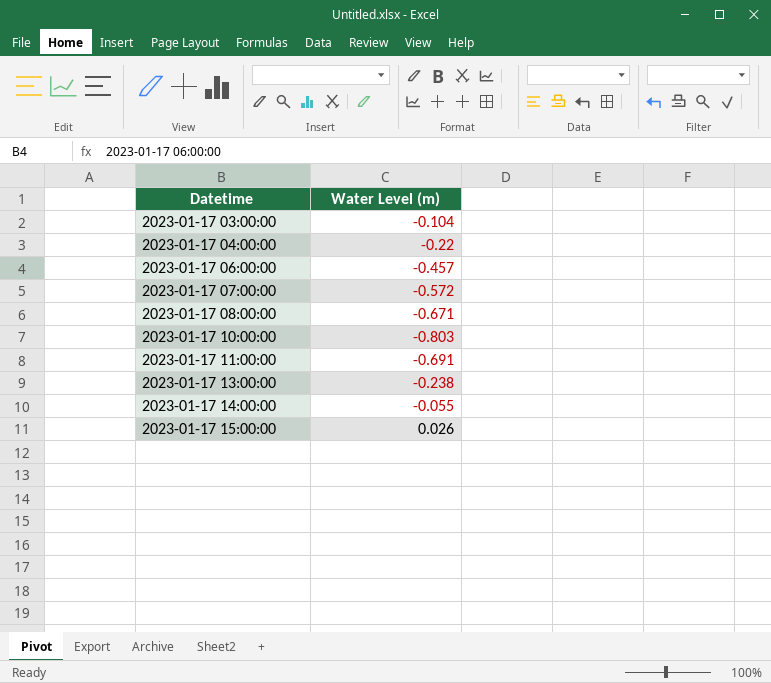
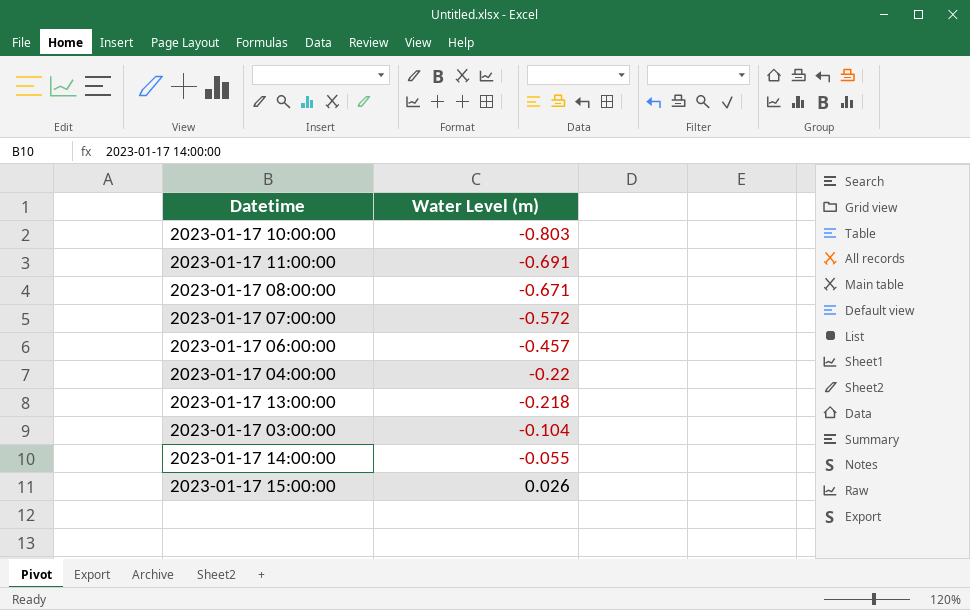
row order: Datetime ascending -> Water Level (m) ascending
2023-01-17 13:00:00 | Water Level (m): -0.238 -> -0.218

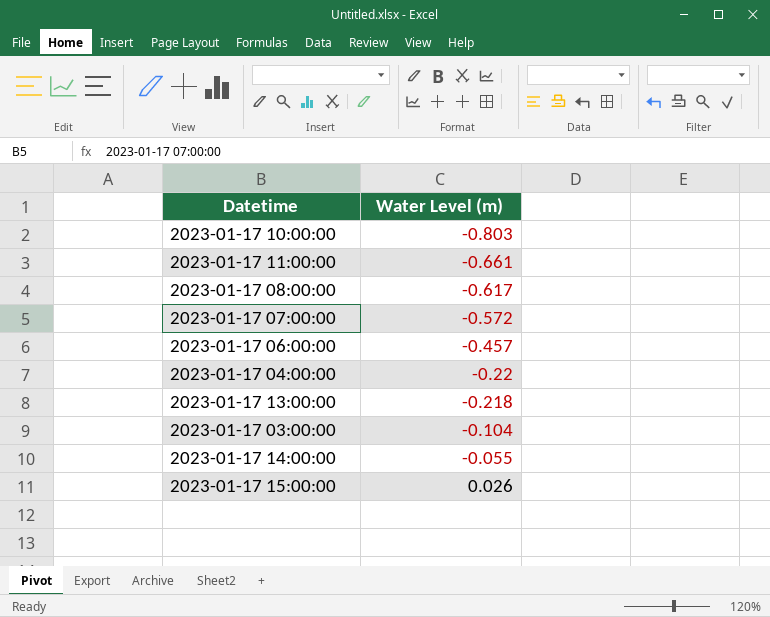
2023-01-17 11:00:00 | Water Level (m): -0.691 -> -0.661
2023-01-17 08:00:00 | Water Level (m): -0.671 -> -0.617

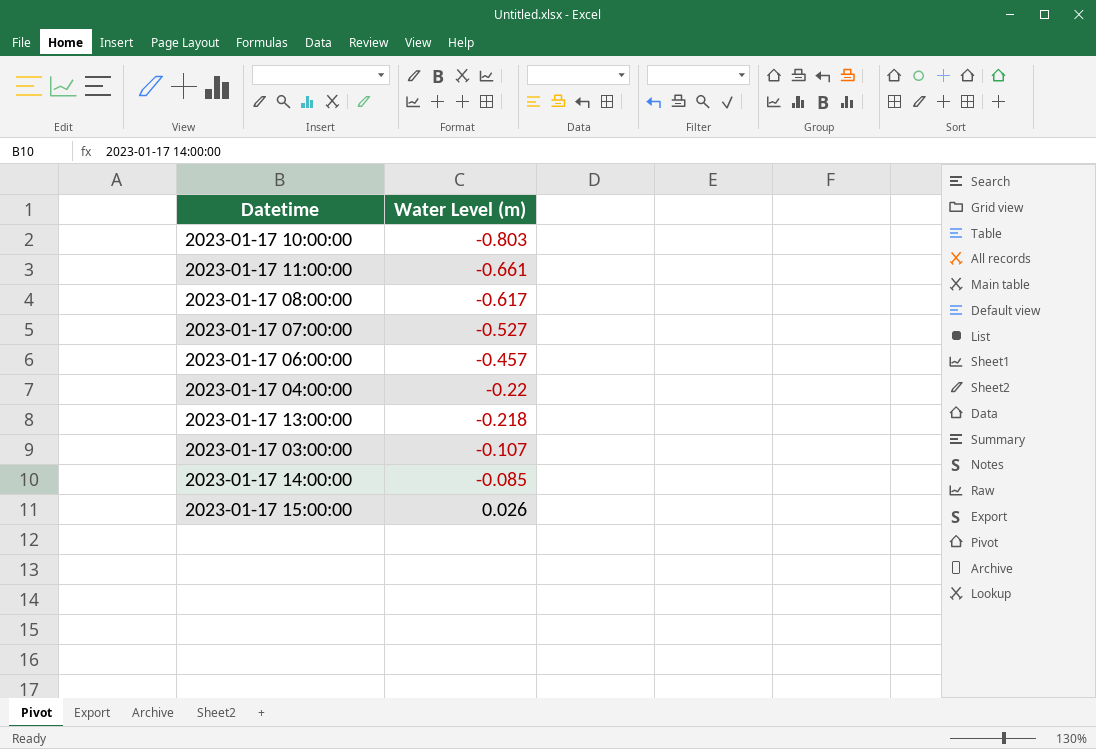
2023-01-17 07:00:00 | Water Level (m): -0.572 -> -0.527
2023-01-17 03:00:00 | Water Level (m): -0.104 -> -0.107
2023-01-17 14:00:00 | Water Level (m): -0.055 -> -0.085

